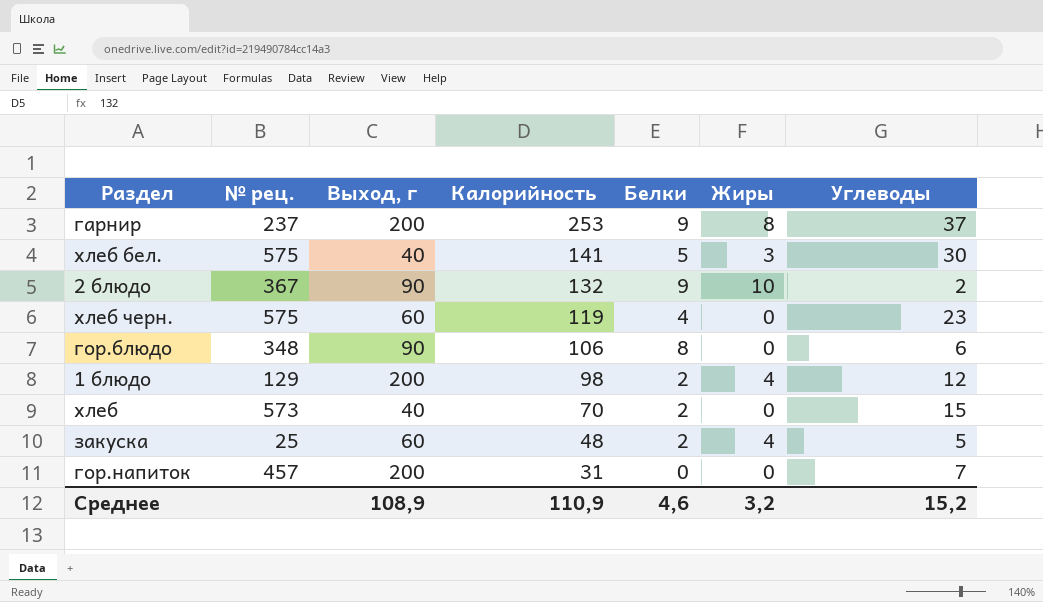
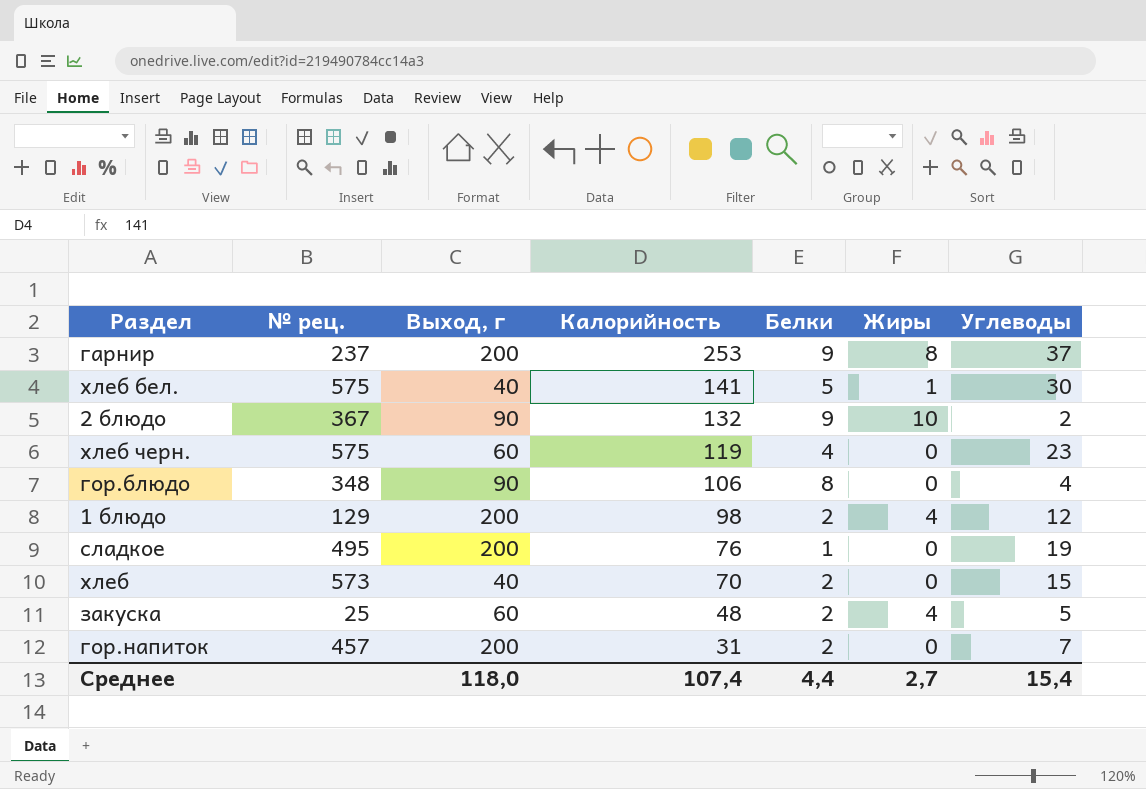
хлеб бел. | Жиры: 3 -> 1
гор.блюдо | Углеводы: 6 -> 4
row сладкое: none -> 495 | 200 | 76 | 1 | 0 | 19
гор.напиток | Белки: 0 -> 2
Среднее | Выход, г: 108,9 -> 118,0
Среднее | Калорийность: 110,9 -> 107,4
Среднее | Белки: 4,6 -> 4,4
Среднее | Жиры: 3,2 -> 2,7
Среднее | Углеводы: 15,2 -> 15,4

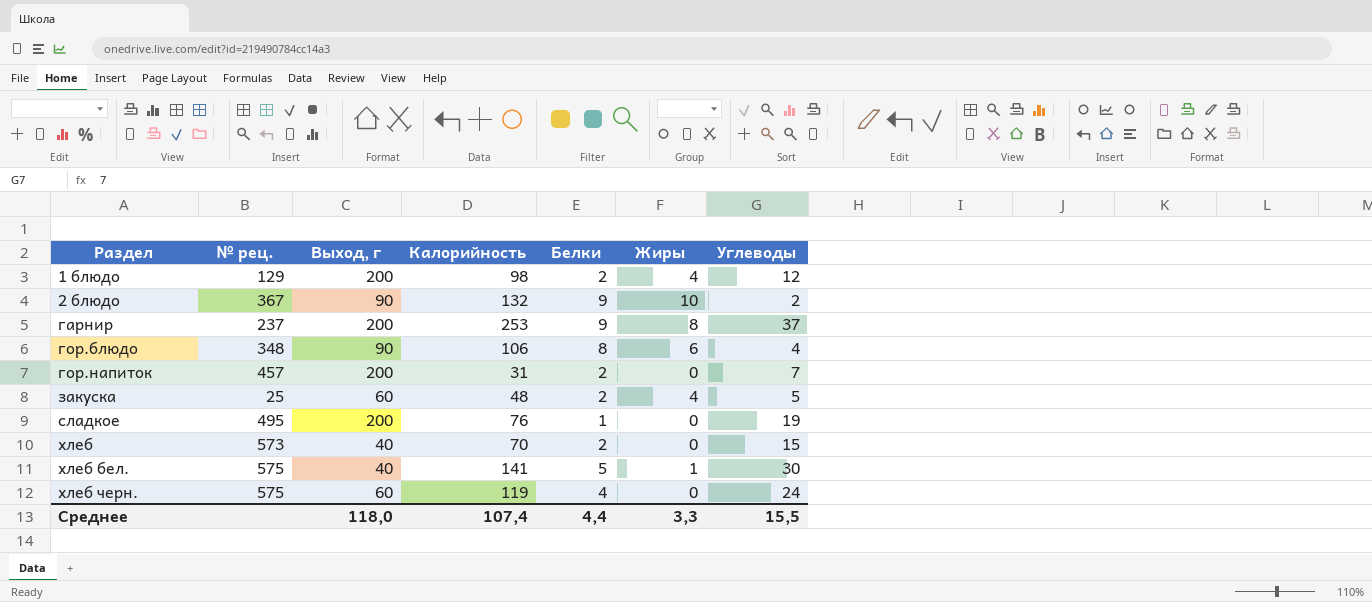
row order: Калорийность descending -> Раздел ascending
гор.блюдо | Жиры: 0 -> 6
хлеб черн. | Углеводы: 23 -> 24
Среднее | Жиры: 2,7 -> 3,3
Среднее | Углеводы: 15,4 -> 15,5

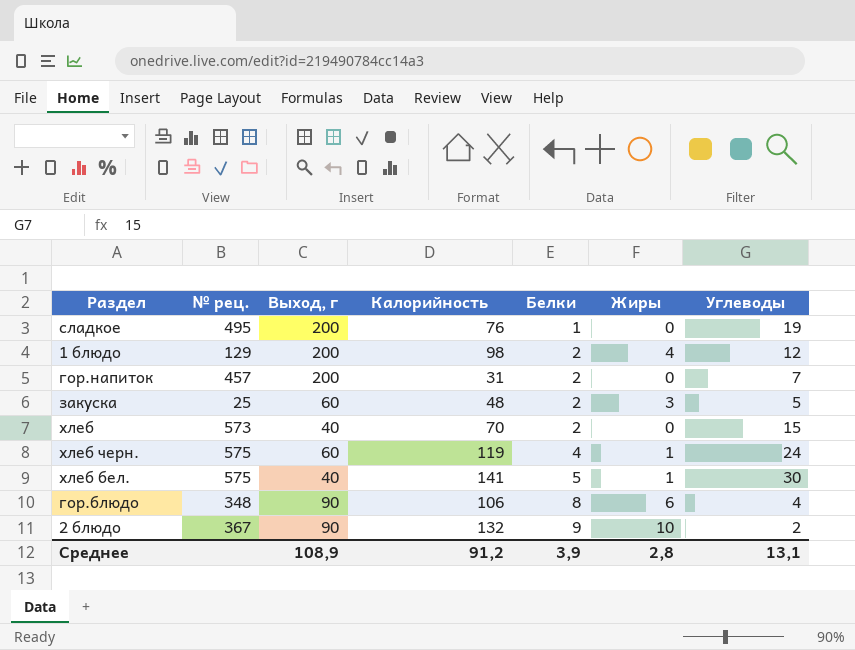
row order: Раздел ascending -> Белки ascending
row гарнир: 237 | 200 | 253 | 9 | 8 | 37 -> none
закуска | Жиры: 4 -> 3
хлеб черн. | Жиры: 0 -> 1
Среднее | Выход, г: 118,0 -> 108,9
Среднее | Калорийность: 107,4 -> 91,2
Среднее | Белки: 4,4 -> 3,9
Среднее | Жиры: 3,3 -> 2,8
Среднее | Углеводы: 15,5 -> 13,1

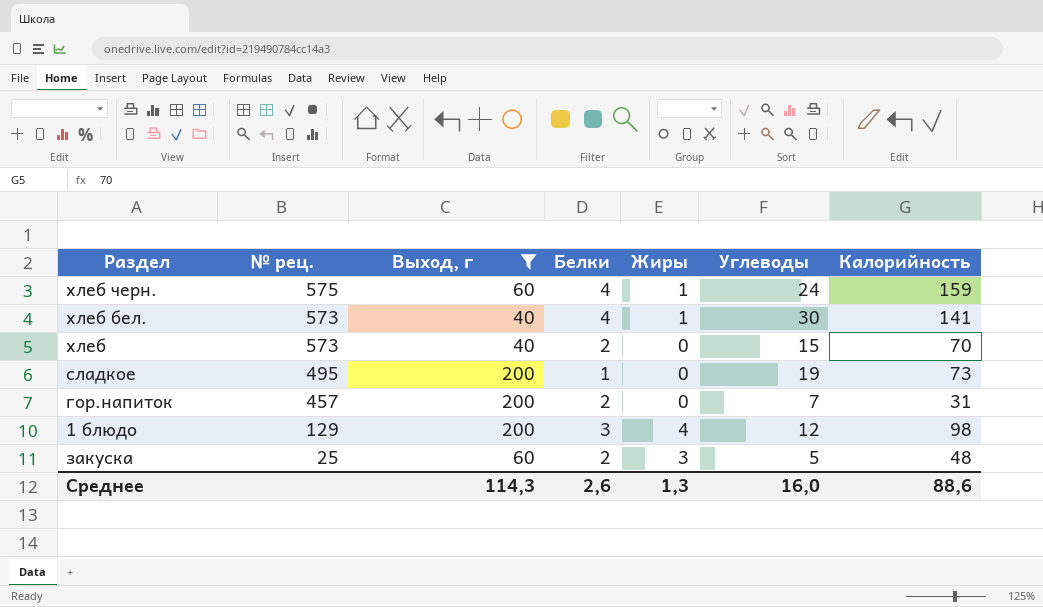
filter: none -> Выход, г != 90
row order: Белки ascending -> № рец. descending
column Калорийность | position: 4 -> 7
хлеб черн. | Калорийность: 119 -> 159
хлеб бел. | № рец.: 575 -> 573
хлеб бел. | Белки: 5 -> 4
сладкое | Калорийность: 76 -> 73
1 блюдо | Белки: 2 -> 3
Среднее | Выход, г: 108,9 -> 114,3
Среднее | Белки: 3,9 -> 2,6
Среднее | Жиры: 2,8 -> 1,3
Среднее | Углеводы: 13,1 -> 16,0
Среднее | Калорийность: 91,2 -> 88,6

